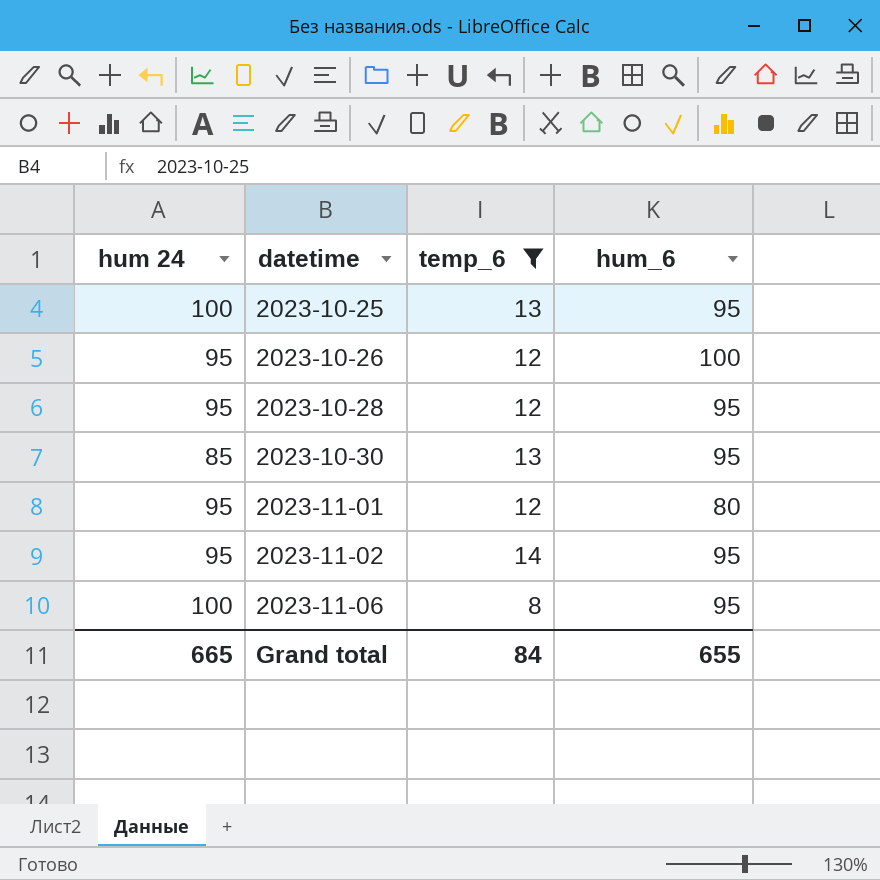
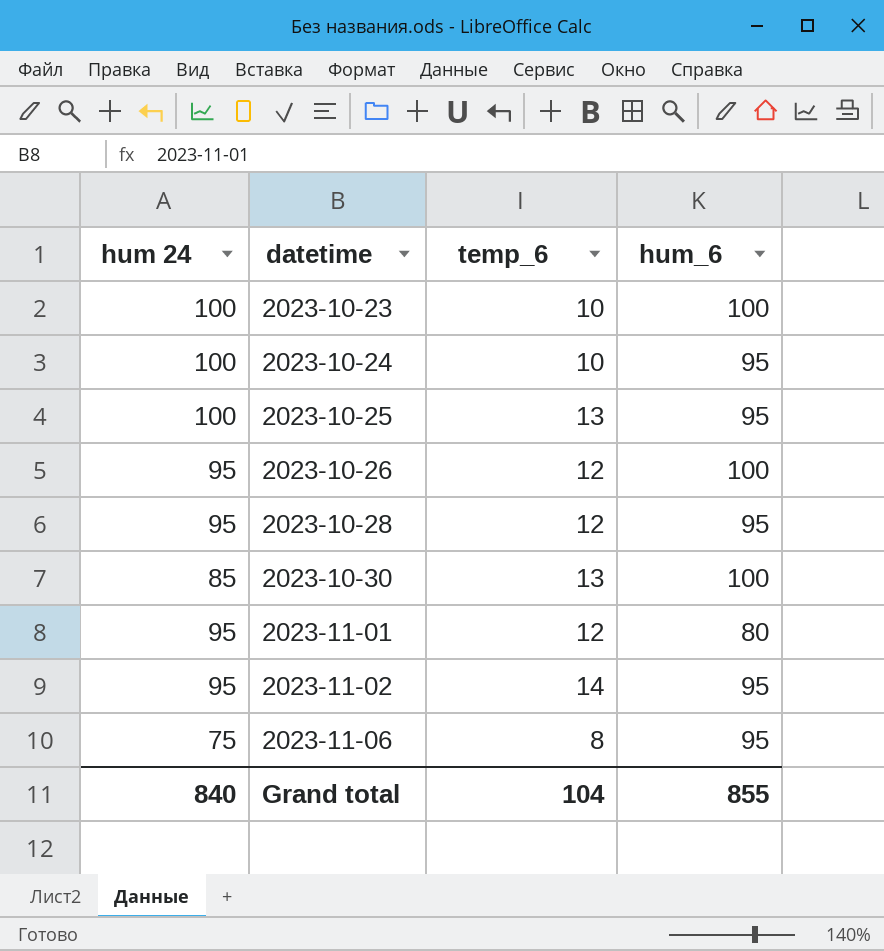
filter: temp_6 != 10 -> none
2023-10-30 | hum_6: 95 -> 100
2023-11-06 | hum 24: 100 -> 75
Grand total | hum 24: 665 -> 840
Grand total | temp_6: 84 -> 104
Grand total | hum_6: 655 -> 855

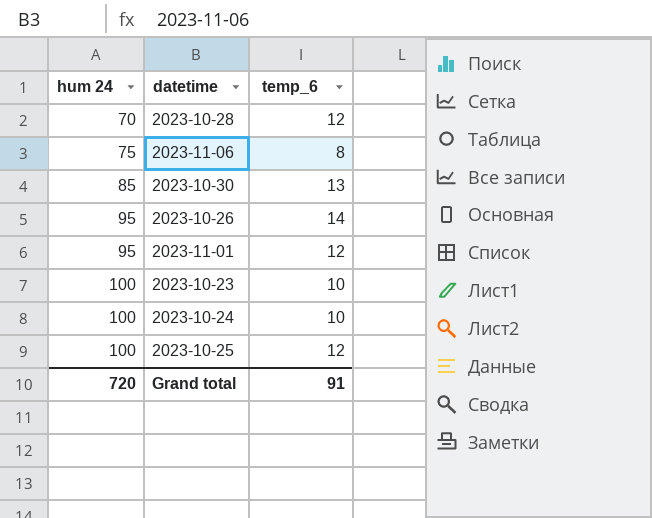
row order: datetime ascending -> hum 24 ascending
column hum_6 | position: 4 -> none
row 2023-11-02: 95 | 14 | 95 -> none
2023-10-28 | hum 24: 95 -> 70
2023-10-26 | temp_6: 12 -> 14
2023-10-25 | temp_6: 13 -> 12
Grand total | hum 24: 840 -> 720
Grand total | temp_6: 104 -> 91

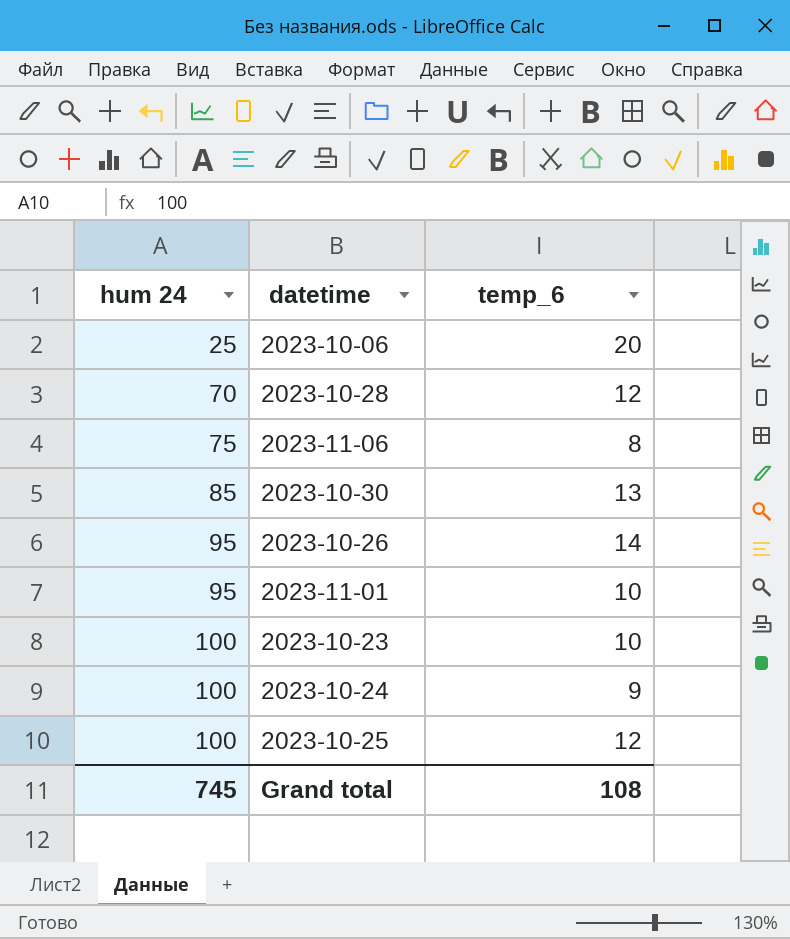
row 2023-10-06: none -> 25 | 20
2023-11-01 | temp_6: 12 -> 10
2023-10-24 | temp_6: 10 -> 9
Grand total | hum 24: 720 -> 745
Grand total | temp_6: 91 -> 108

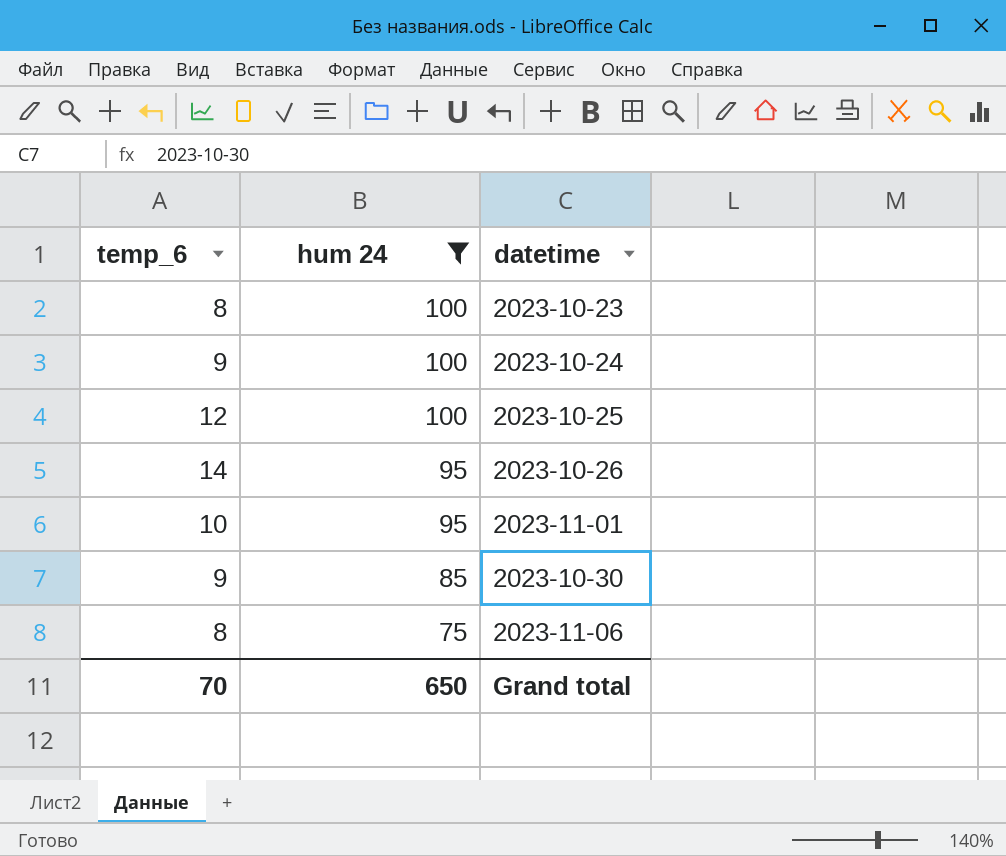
filter: none -> hum 24 >= 75
row order: hum 24 ascending -> hum 24 descending
column temp_6 | position: 3 -> 1
2023-10-23 | temp_6: 10 -> 8
2023-10-30 | temp_6: 13 -> 9
Grand total | temp_6: 108 -> 70
Grand total | hum 24: 745 -> 650

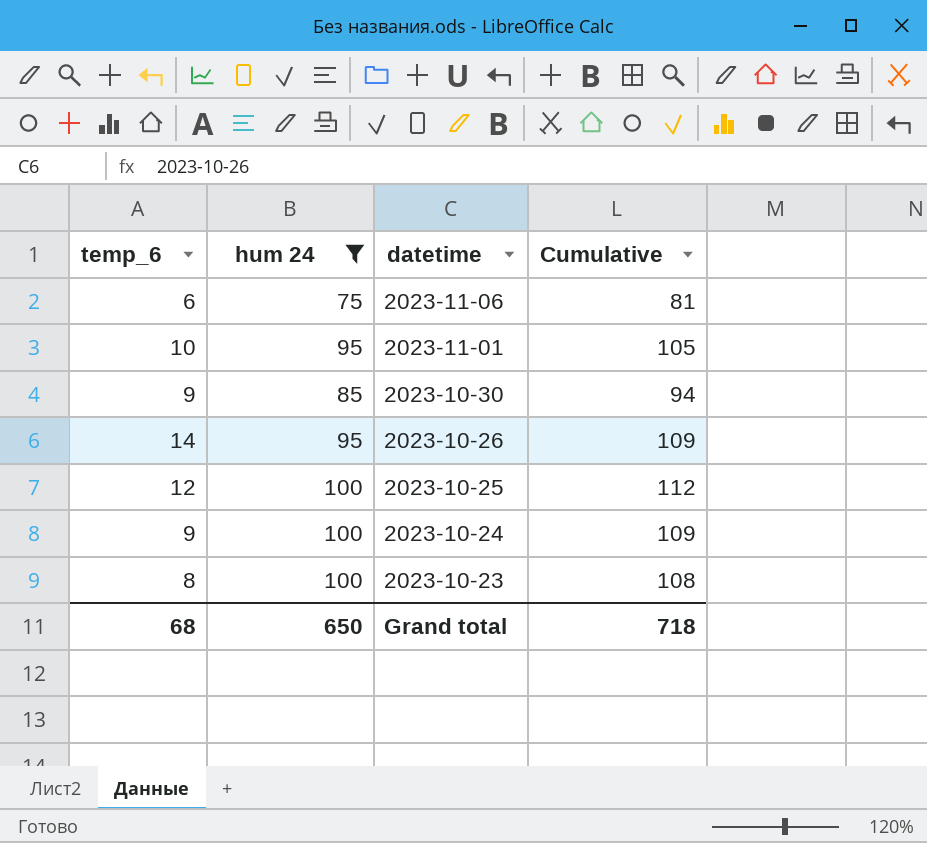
row order: hum 24 descending -> datetime descending
column Cumulative | formula: none -> [temp_6] + [hum 24]
2023-11-06 | temp_6: 8 -> 6
Grand total | temp_6: 70 -> 68

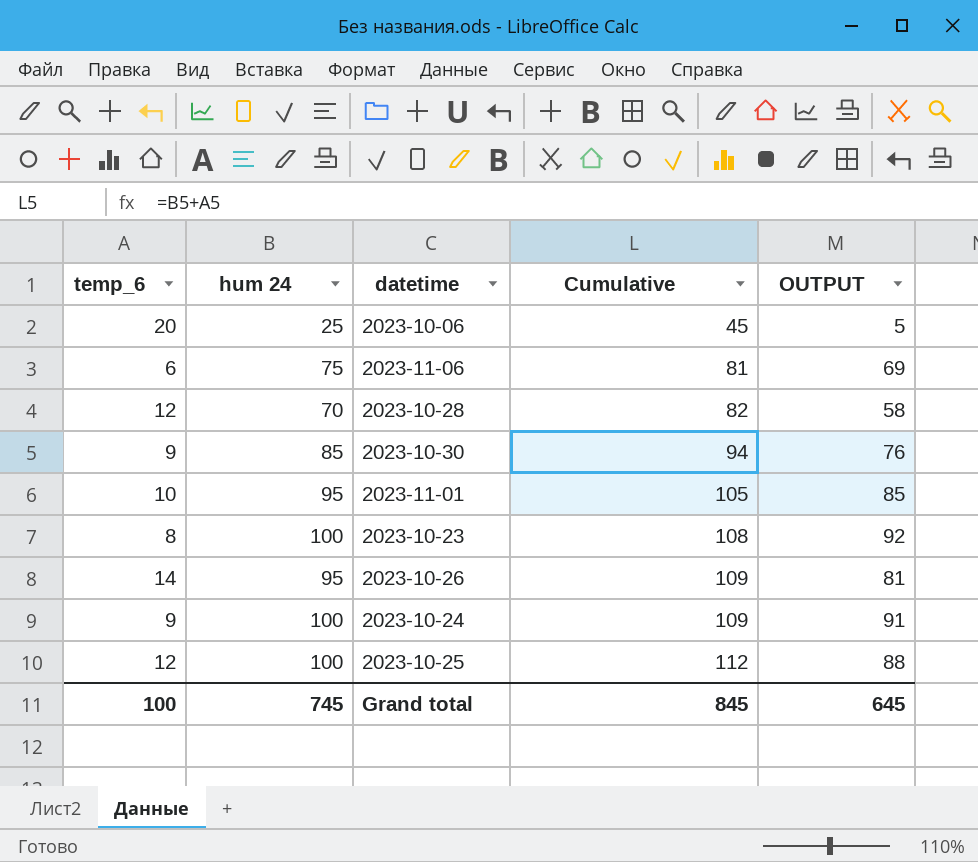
filter: hum 24 >= 75 -> none
row order: datetime descending -> Cumulative ascending
column OUTPUT | formula: none -> [hum 24] - [temp_6]
Grand total | temp_6: 68 -> 100
Grand total | hum 24: 650 -> 745
Grand total | Cumulative: 718 -> 845

